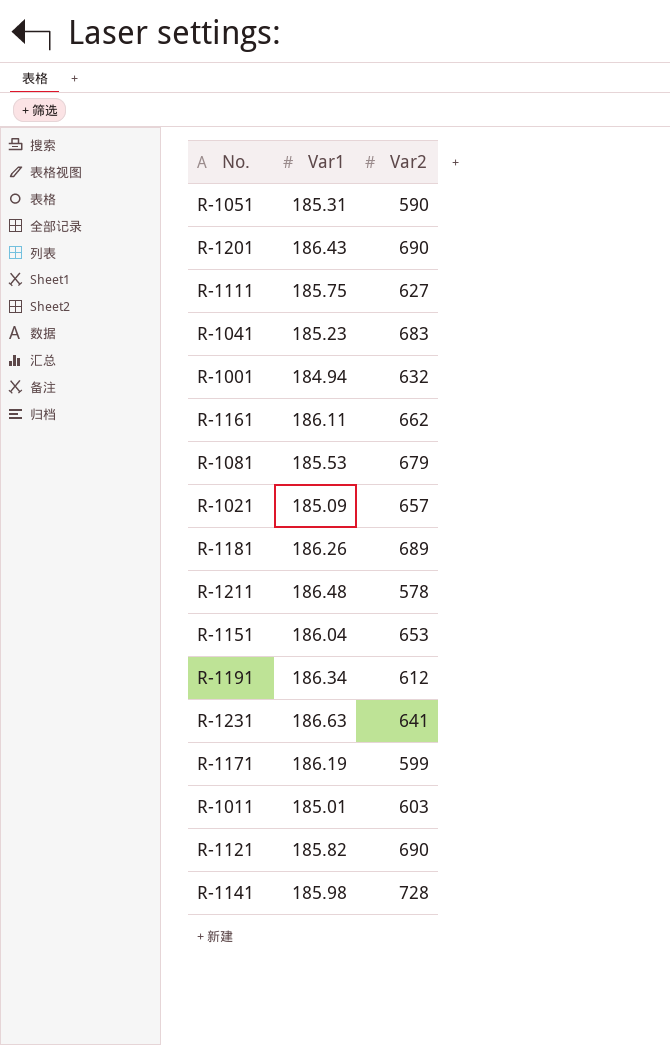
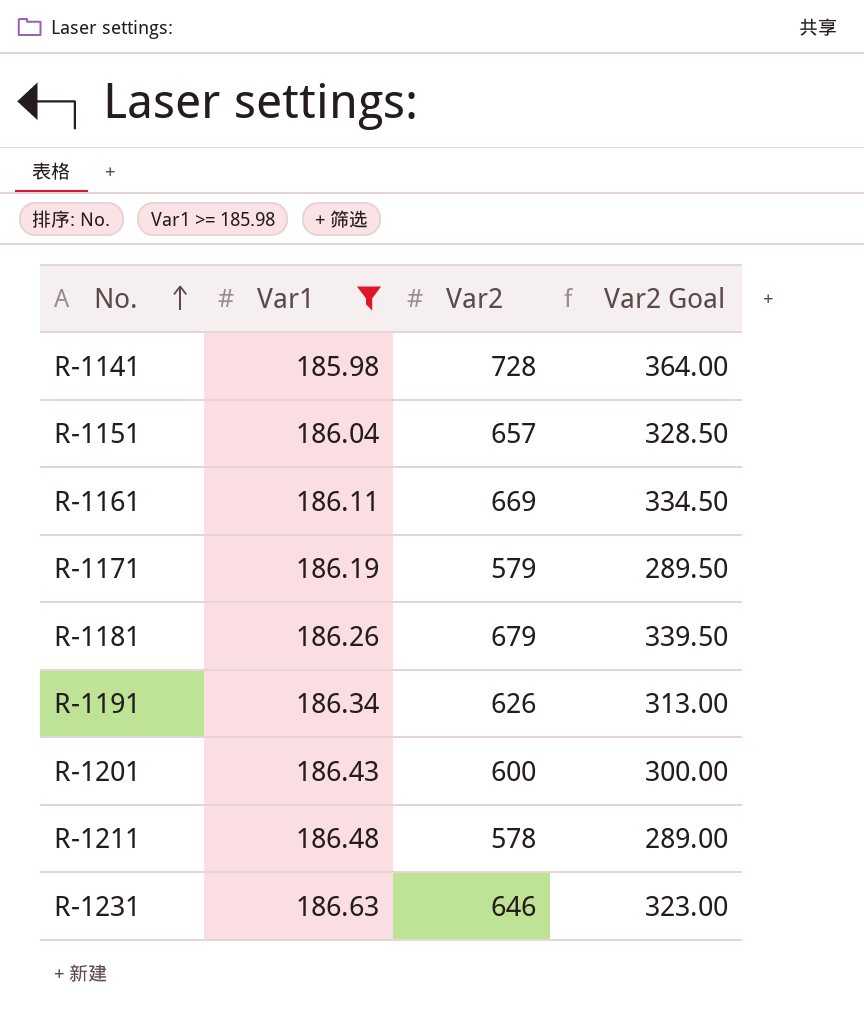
filter: none -> Var1 >= 185.98
row order: none -> No. ascending
column Var2 Goal | formula: none -> [Var2] * 0.5
R-1151 | Var2: 653 -> 657
R-1161 | Var2: 662 -> 669
R-1171 | Var2: 599 -> 579
R-1181 | Var2: 689 -> 679
R-1191 | Var2: 612 -> 626
R-1201 | Var2: 690 -> 600
R-1231 | Var2: 641 -> 646

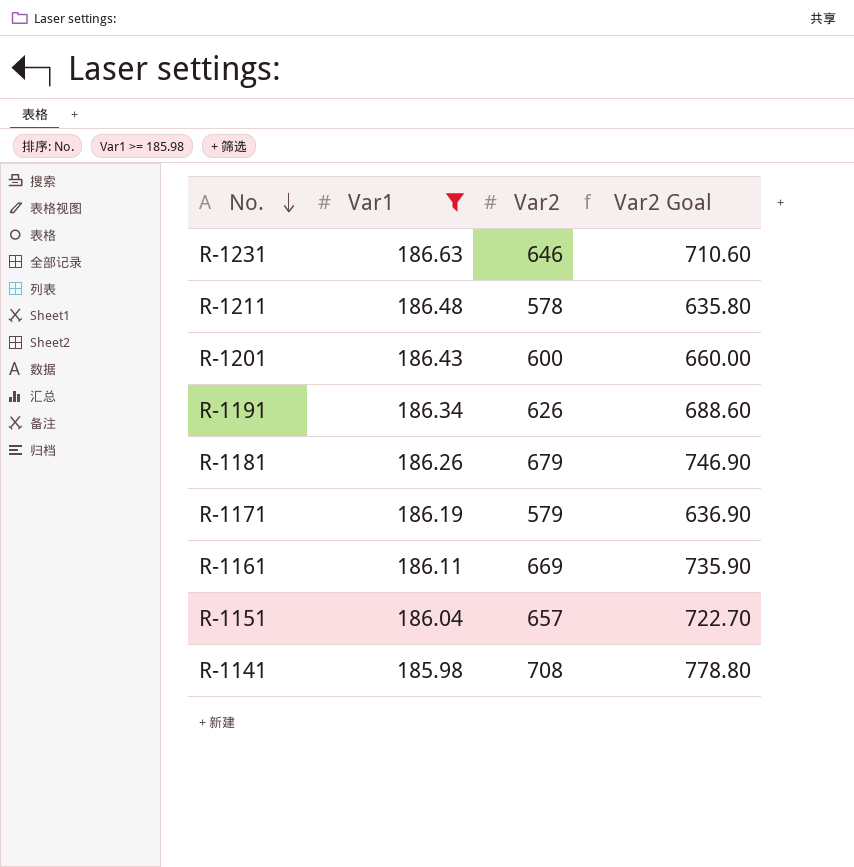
row order: No. ascending -> No. descending
column Var2 Goal | formula: [Var2] * 0.5 -> [Var2] * 1.1
R-1141 | Var2: 728 -> 708

